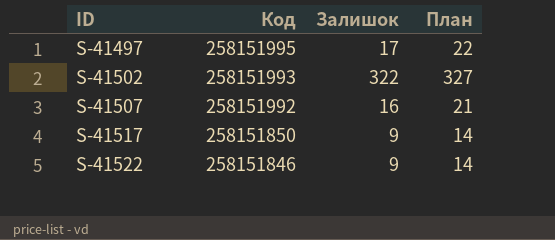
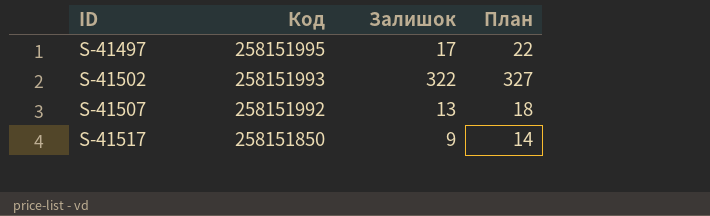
row S-41522: 258151846 | 9 | 14 -> none
S-41507 | Залишок: 16 -> 13
S-41507 | План: 21 -> 18

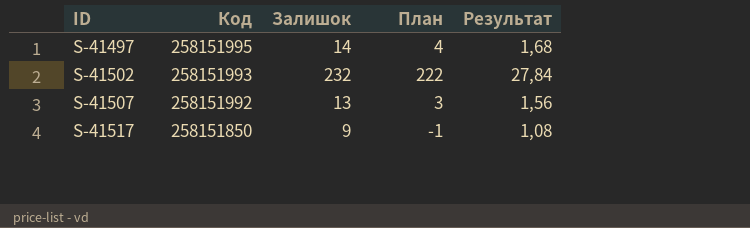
column План | formula: [Залишок] + 5 -> [Залишок] - 10
column Результат | formula: none -> [Залишок] * 0,12
S-41497 | Залишок: 17 -> 14
S-41502 | Залишок: 322 -> 232

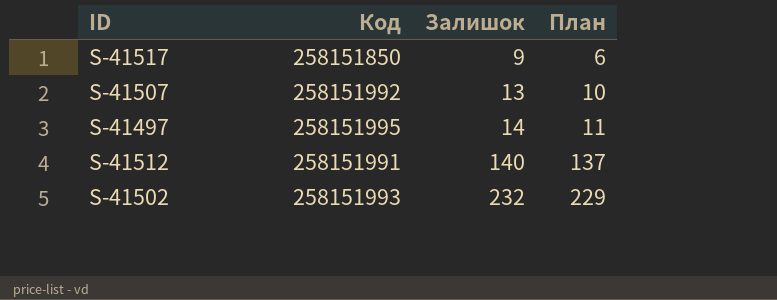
row order: ID ascending -> Залишок ascending
column Результат | formula: [Залишок] * 0,12 -> none
column План | formula: [Залишок] - 10 -> [Залишок] - 3
row S-41512: none -> 258151991 | 140 | 137

